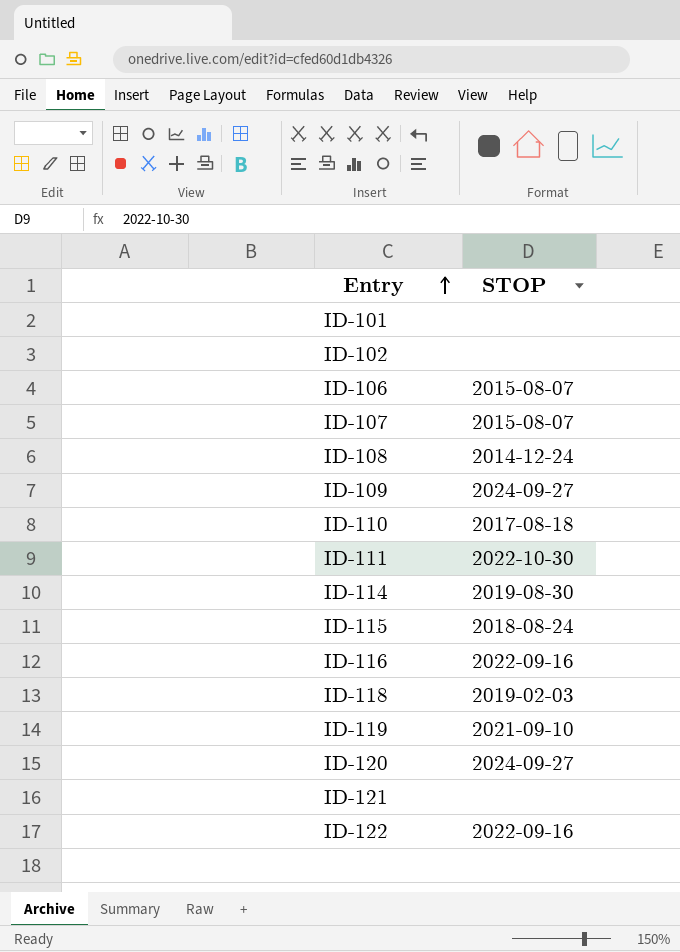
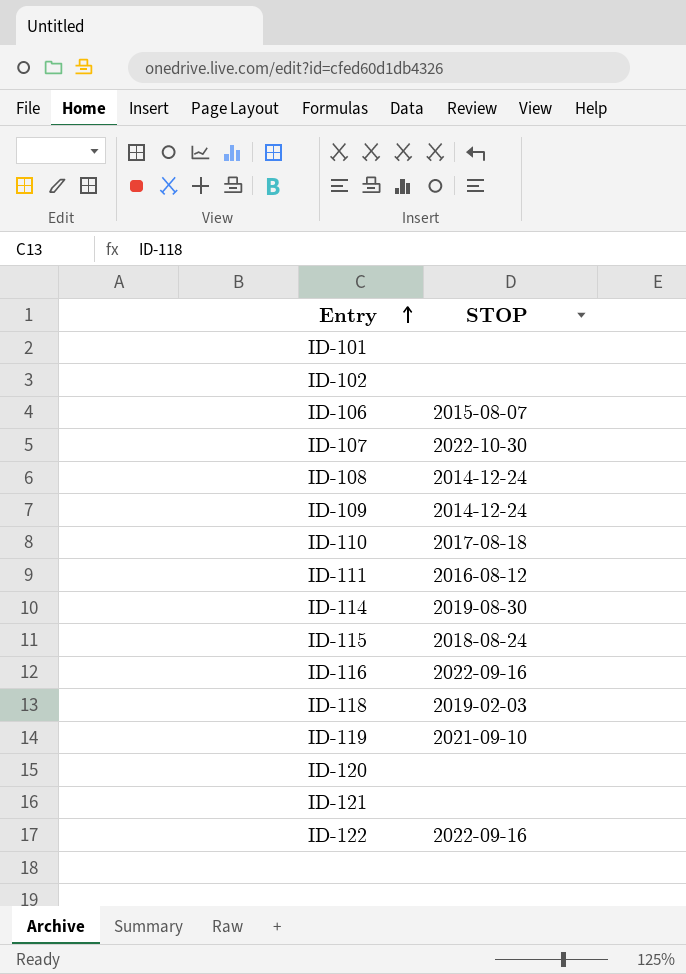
ID-107 | STOP: 2015-08-07 -> 2022-10-30
ID-109 | STOP: 2024-09-27 -> 2014-12-24
ID-111 | STOP: 2022-10-30 -> 2016-08-12
ID-120 | STOP: 2024-09-27 -> none

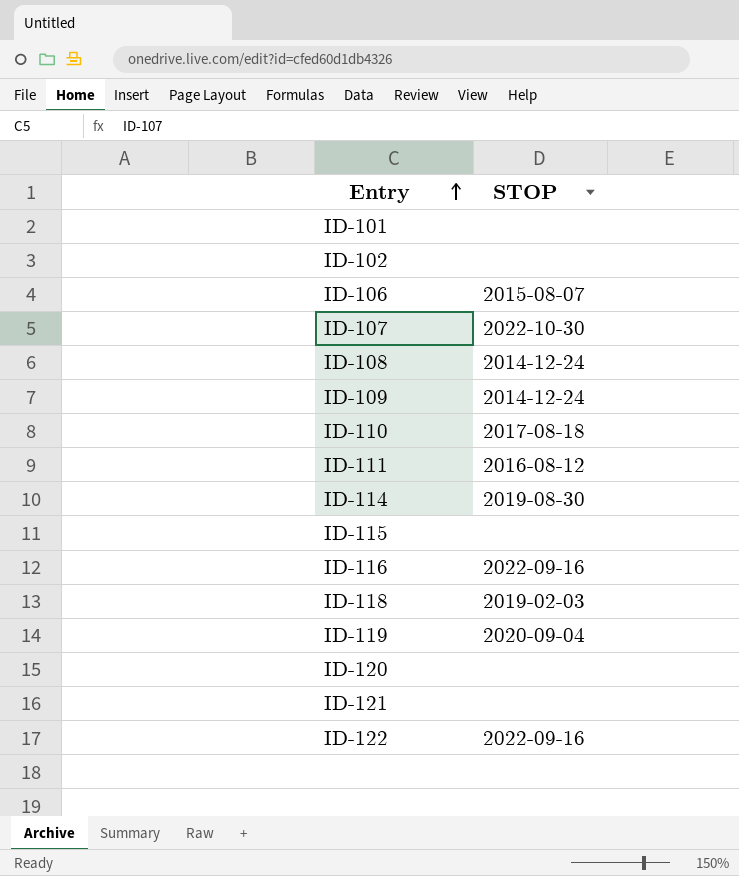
ID-115 | STOP: 2018-08-24 -> none
ID-119 | STOP: 2021-09-10 -> 2020-09-04

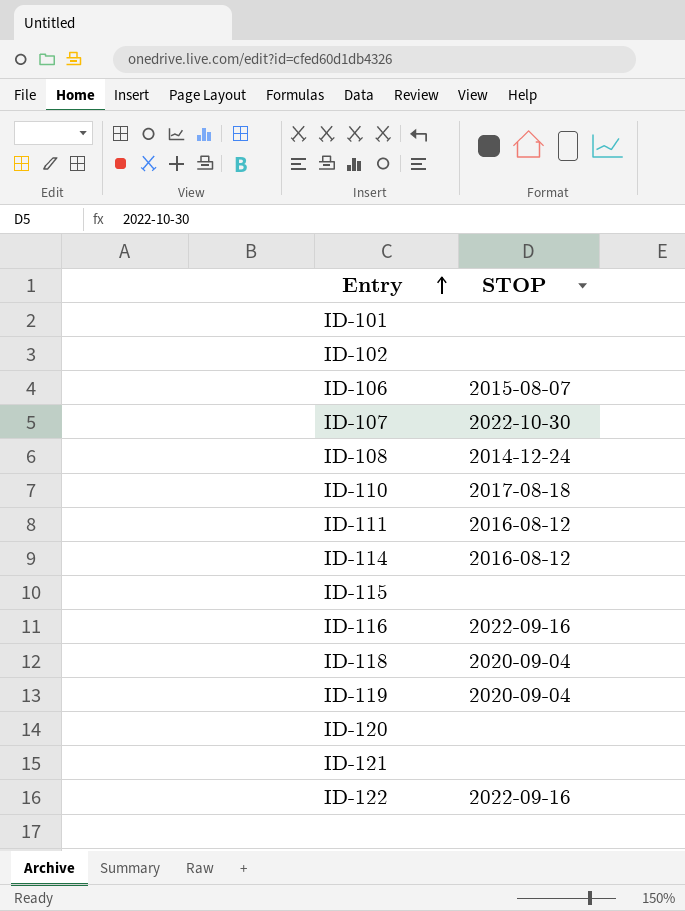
row ID-109: 2014-12-24 -> none
ID-114 | STOP: 2019-08-30 -> 2016-08-12
ID-118 | STOP: 2019-02-03 -> 2020-09-04

